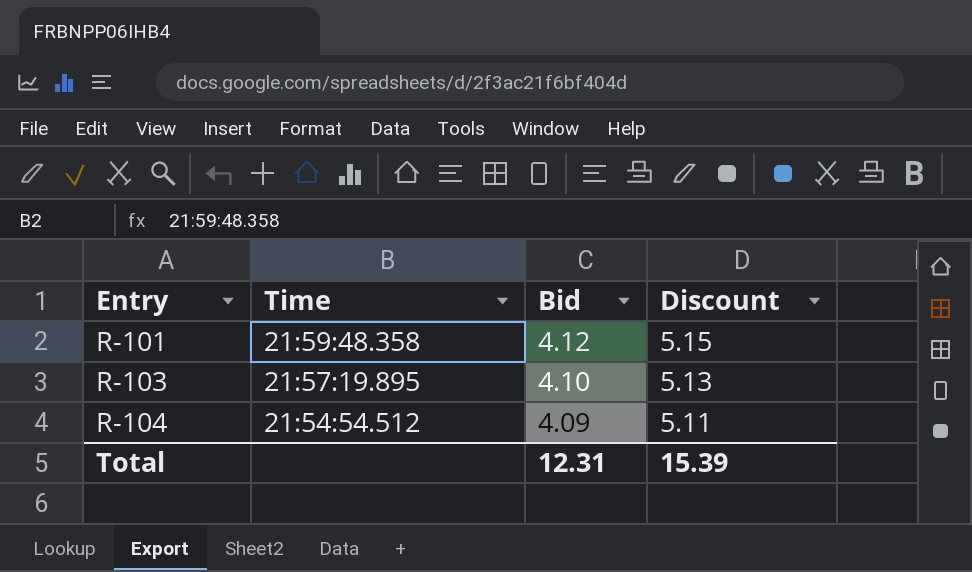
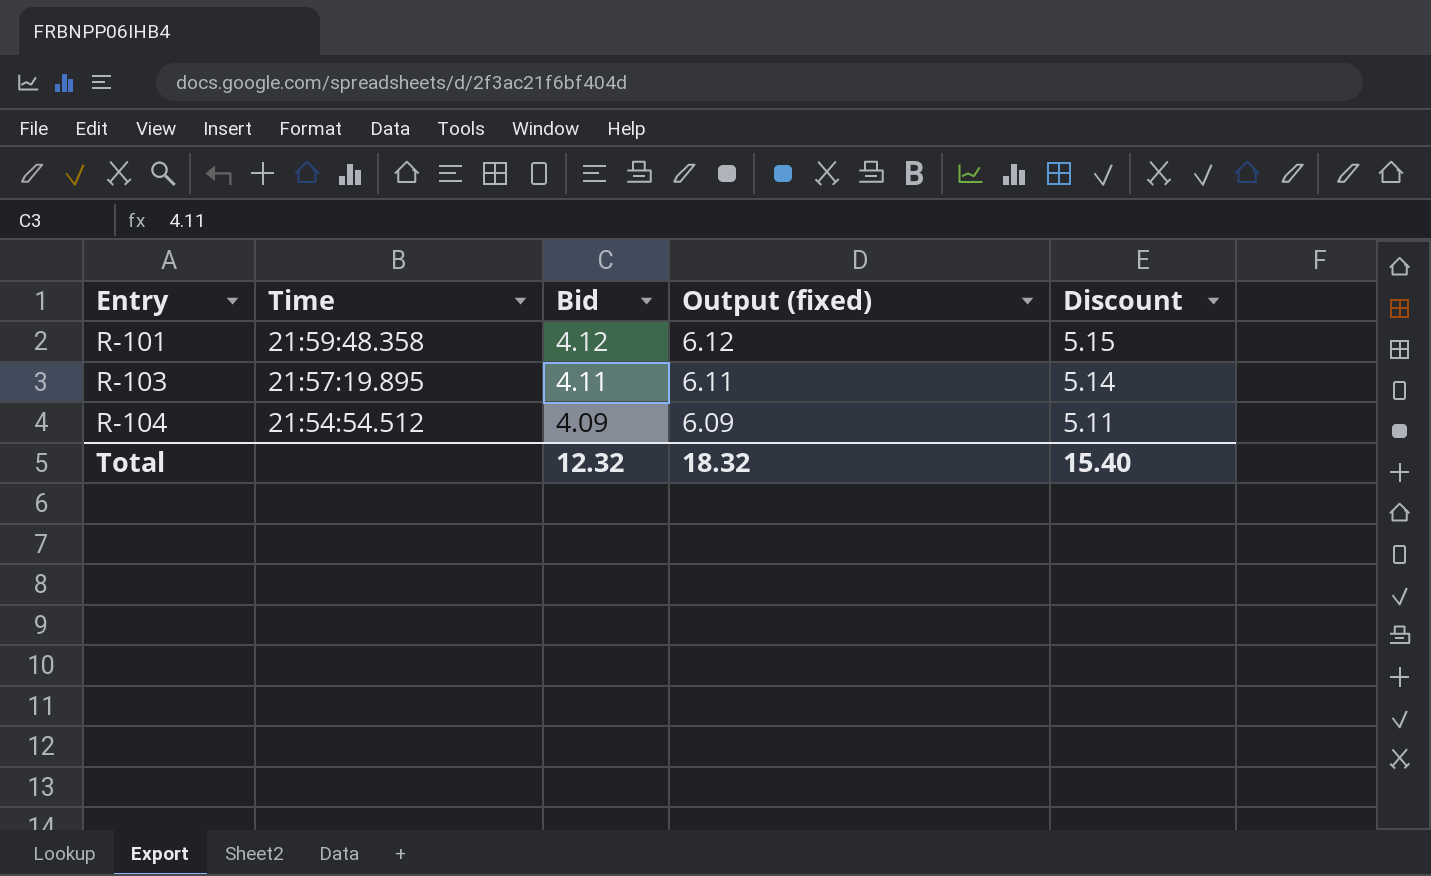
column Output (fixed) | formula: none -> [Bid] + 2
R-103 | Bid: 4.10 -> 4.11
R-103 | Discount: 5.13 -> 5.14
Total | Bid: 12.31 -> 12.32
Total | Discount: 15.39 -> 15.40

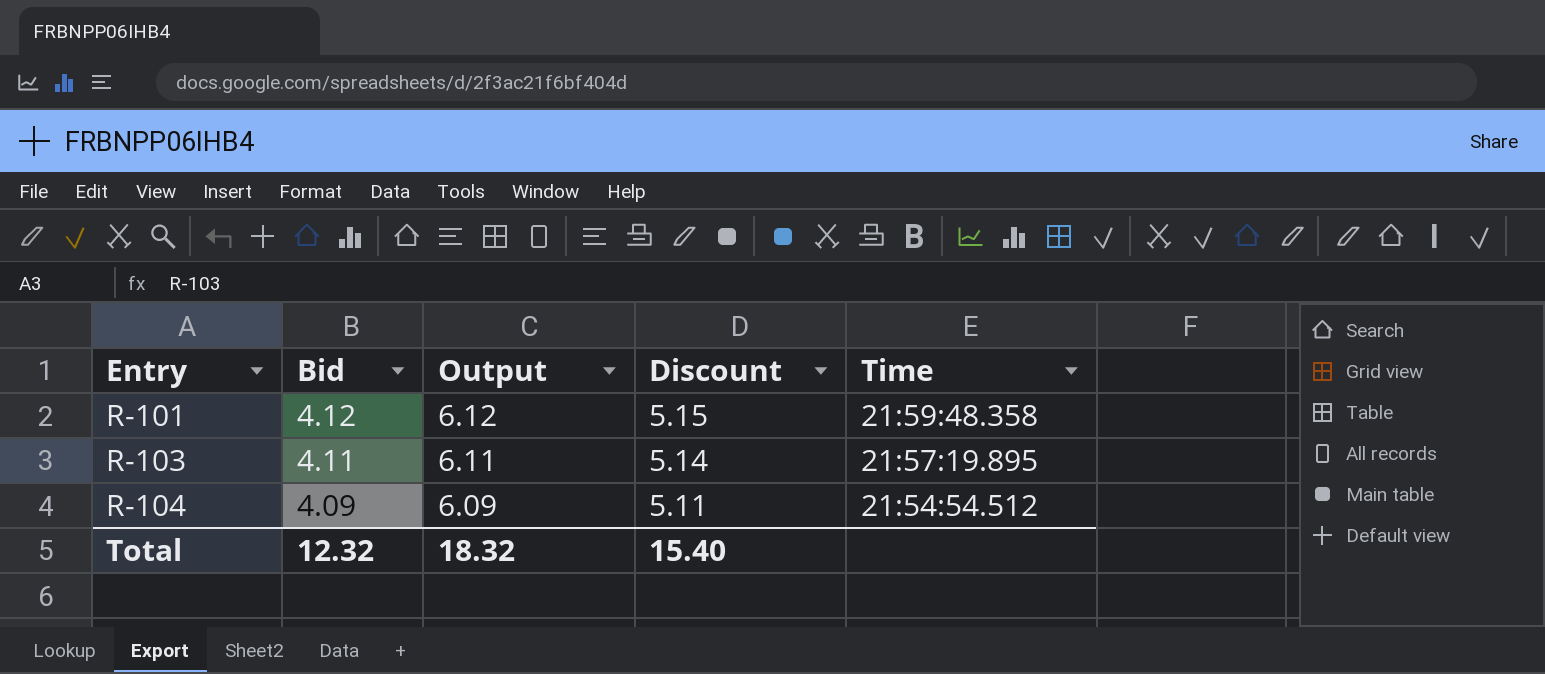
column name: Output (fixed) -> Output
column Time | position: 2 -> 5

